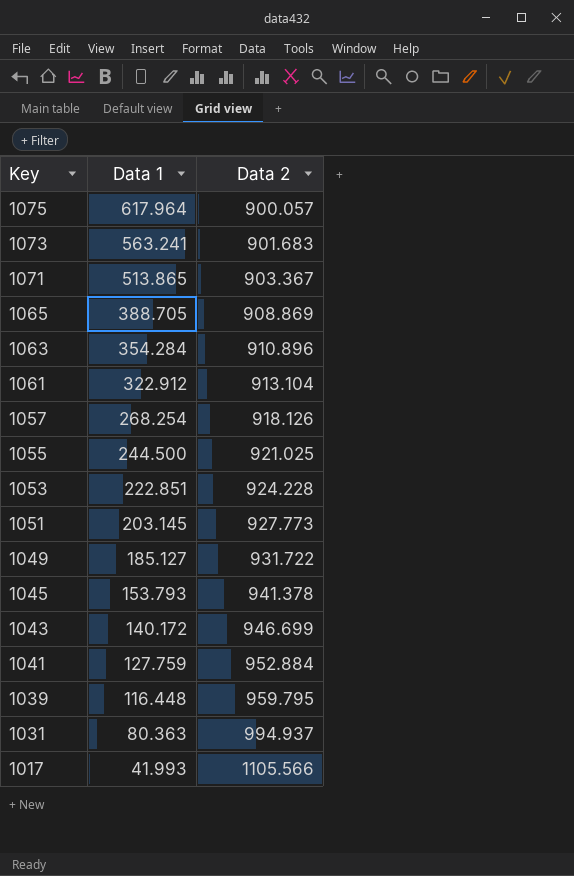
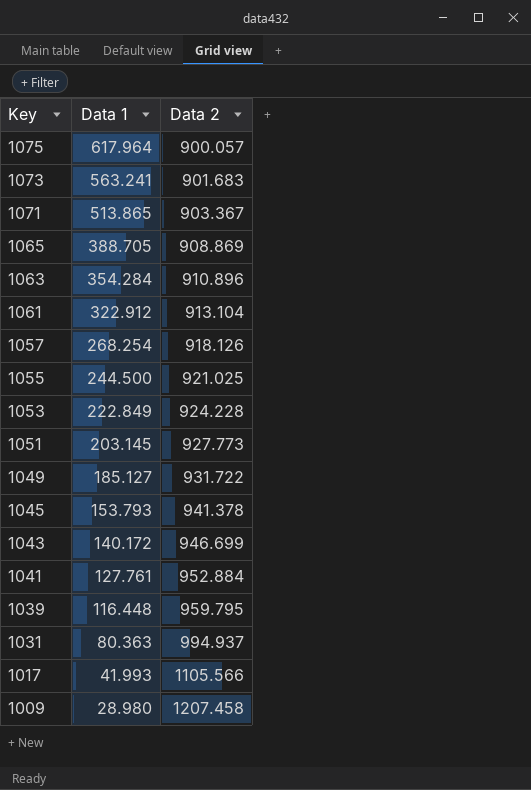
1053 | Data 1: 222.851 -> 222.849
1041 | Data 1: 127.759 -> 127.761
row 1009: none -> 28.980 | 1207.458

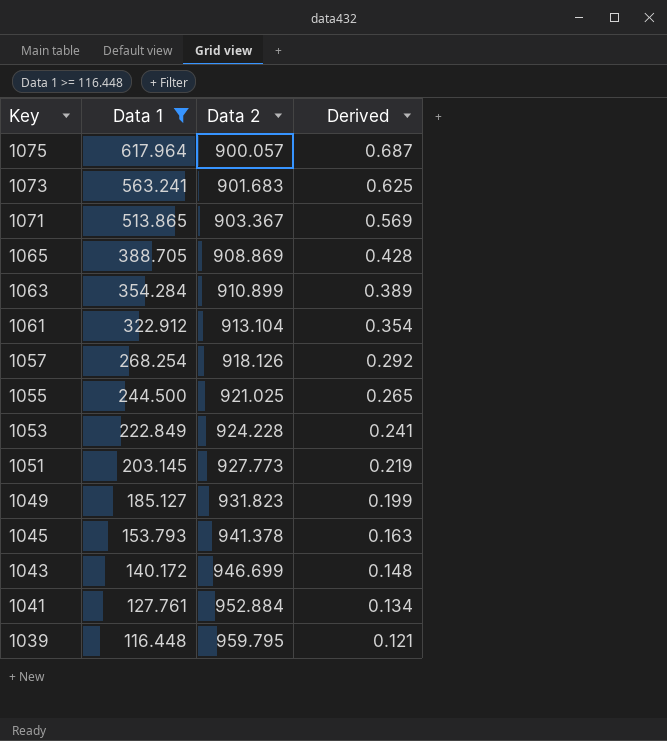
filter: none -> Data 1 >= 116.448
column Derived | formula: none -> [Data 1] / [Data 2]
1063 | Data 2: 910.896 -> 910.899
1049 | Data 2: 931.722 -> 931.823

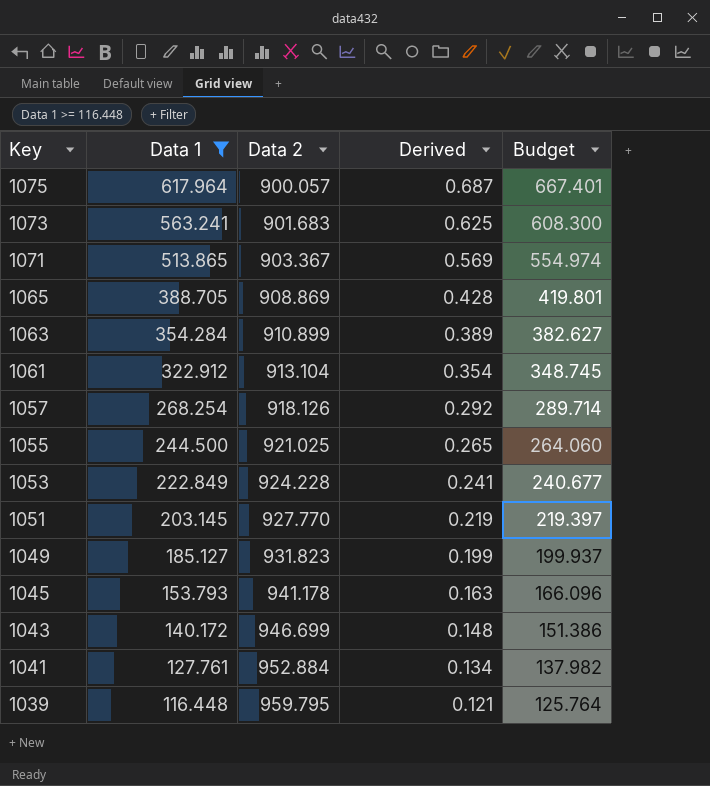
column Budget | formula: none -> [Data 1] * 1.08
1051 | Data 2: 927.773 -> 927.770
1045 | Data 2: 941.378 -> 941.178

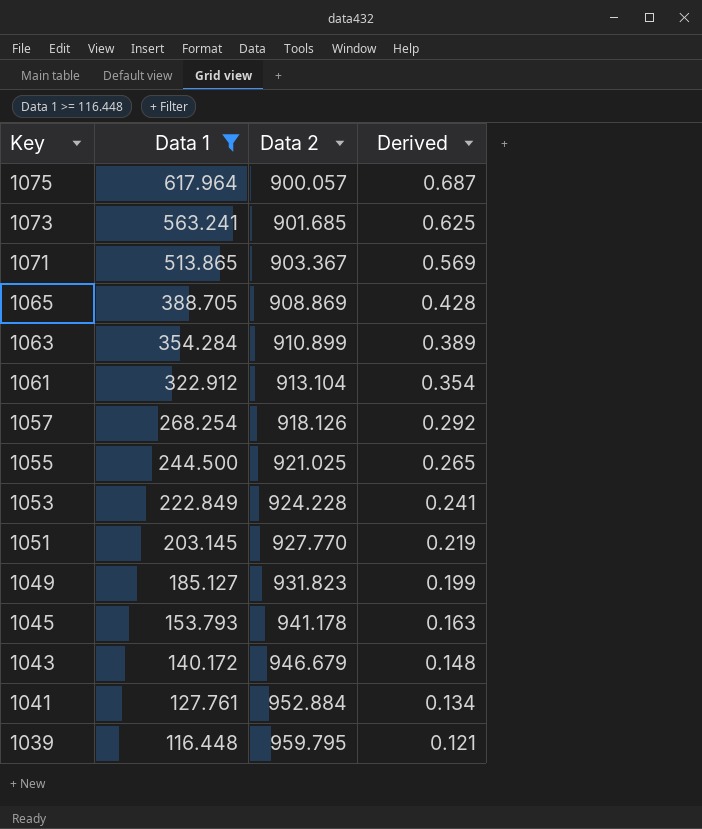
column Budget | formula: [Data 1] * 1.08 -> none
1073 | Data 2: 901.683 -> 901.685
1043 | Data 2: 946.699 -> 946.679

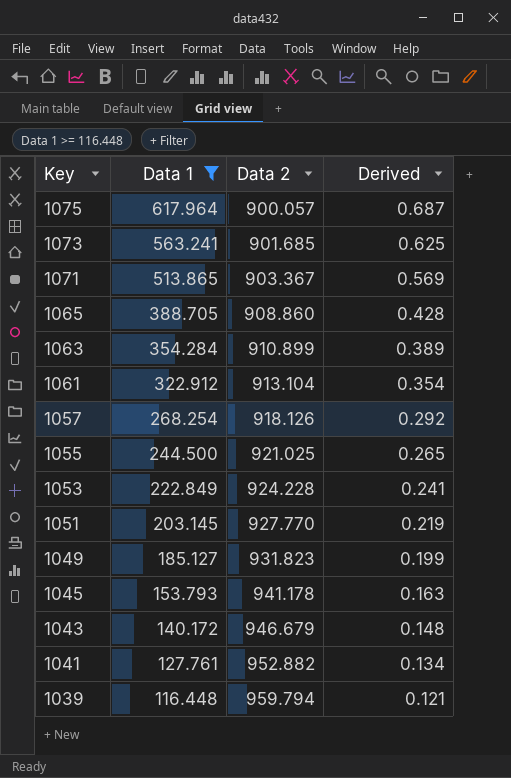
1065 | Data 2: 908.869 -> 908.860
1041 | Data 2: 952.884 -> 952.882
1039 | Data 2: 959.795 -> 959.794

